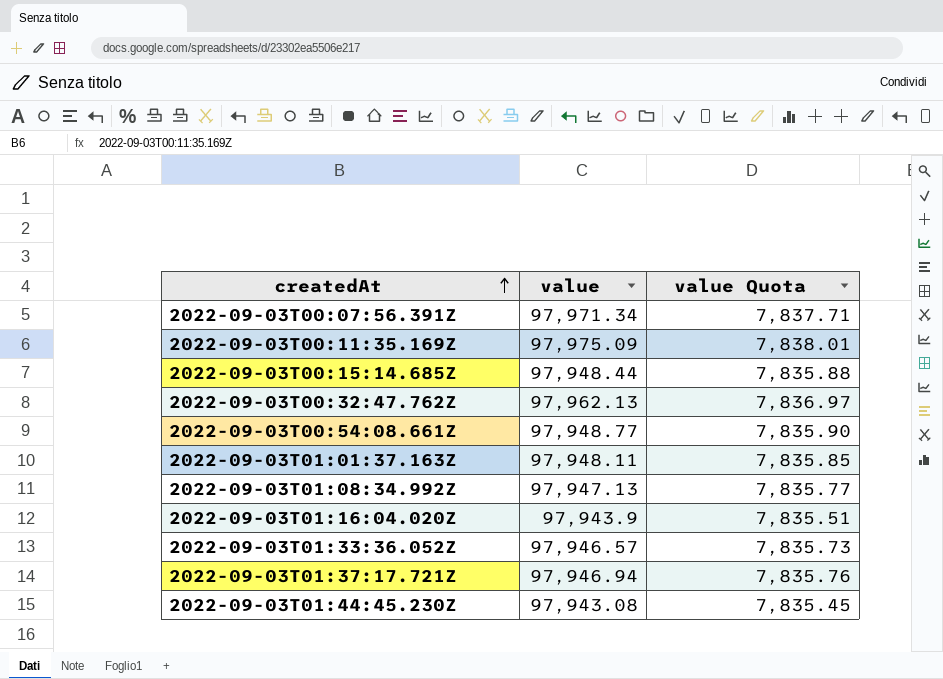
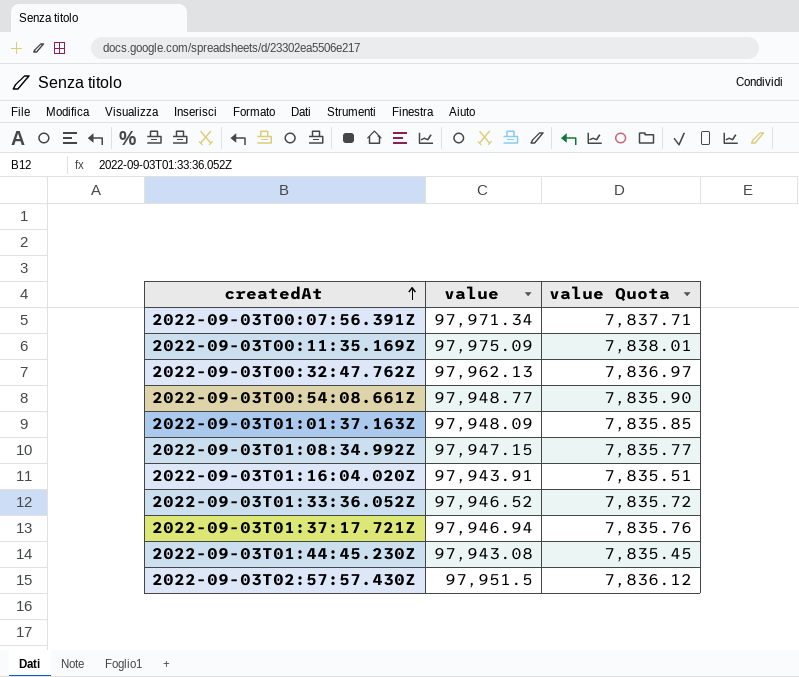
row 2022-09-03T00:15:14.685Z: 97,948.44 | 7,835.88 -> none
2022-09-03T01:01:37.163Z | value: 97,948.11 -> 97,948.09
2022-09-03T01:08:34.992Z | value: 97,947.13 -> 97,947.15
2022-09-03T01:16:04.020Z | value: 97,943.9 -> 97,943.91
2022-09-03T01:33:36.052Z | value: 97,946.57 -> 97,946.52
2022-09-03T01:33:36.052Z | value Quota: 7,835.73 -> 7,835.72
row 2022-09-03T02:57:57.430Z: none -> 97,951.5 | 7,836.12

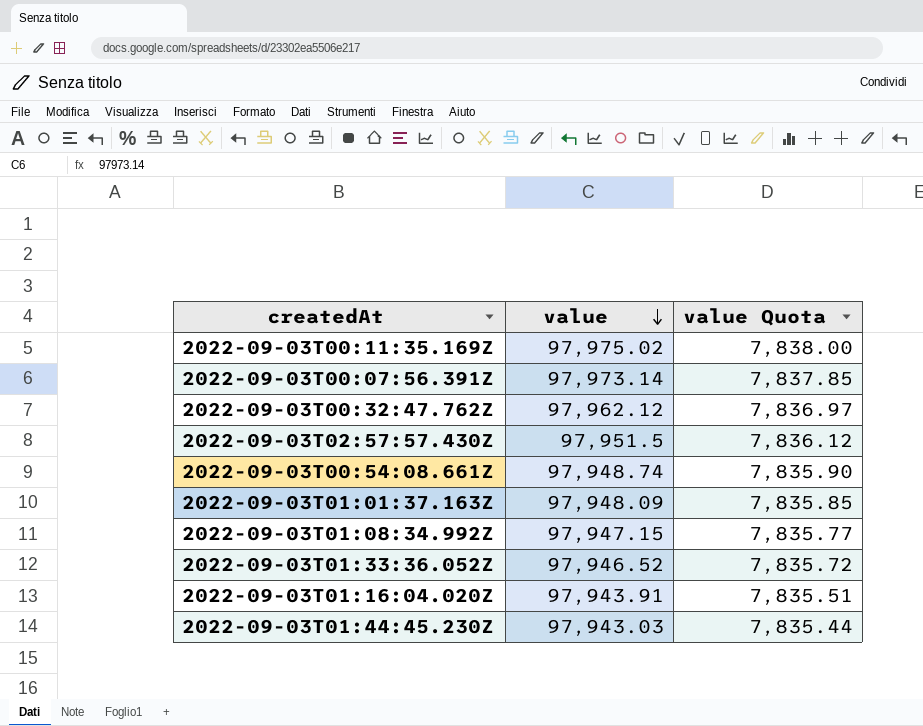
row order: createdAt ascending -> value descending
row 2022-09-03T01:37:17.721Z: 97,946.94 | 7,835.76 -> none
2022-09-03T00:11:35.169Z | value: 97,975.09 -> 97,975.02
2022-09-03T00:11:35.169Z | value Quota: 7,838.01 -> 7,838.00
2022-09-03T00:07:56.391Z | value: 97,971.34 -> 97,973.14
2022-09-03T00:07:56.391Z | value Quota: 7,837.71 -> 7,837.85
2022-09-03T00:32:47.762Z | value: 97,962.13 -> 97,962.12
2022-09-03T00:54:08.661Z | value: 97,948.77 -> 97,948.74
2022-09-03T01:44:45.230Z | value: 97,943.08 -> 97,943.03
2022-09-03T01:44:45.230Z | value Quota: 7,835.45 -> 7,835.44

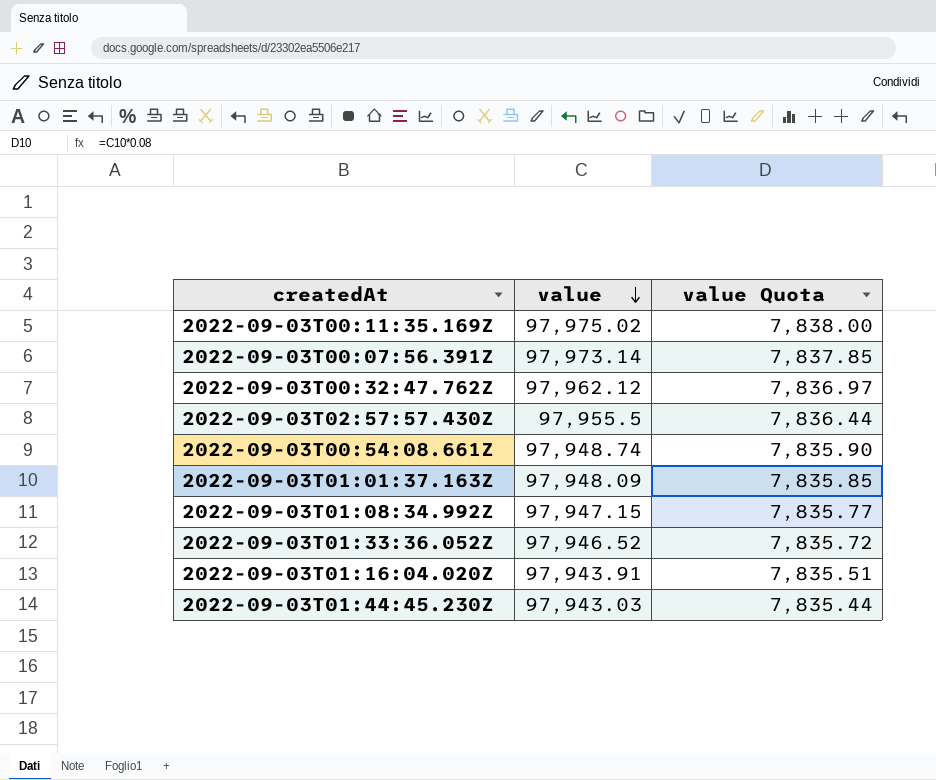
2022-09-03T02:57:57.430Z | value: 97,951.5 -> 97,955.5
2022-09-03T02:57:57.430Z | value Quota: 7,836.12 -> 7,836.44

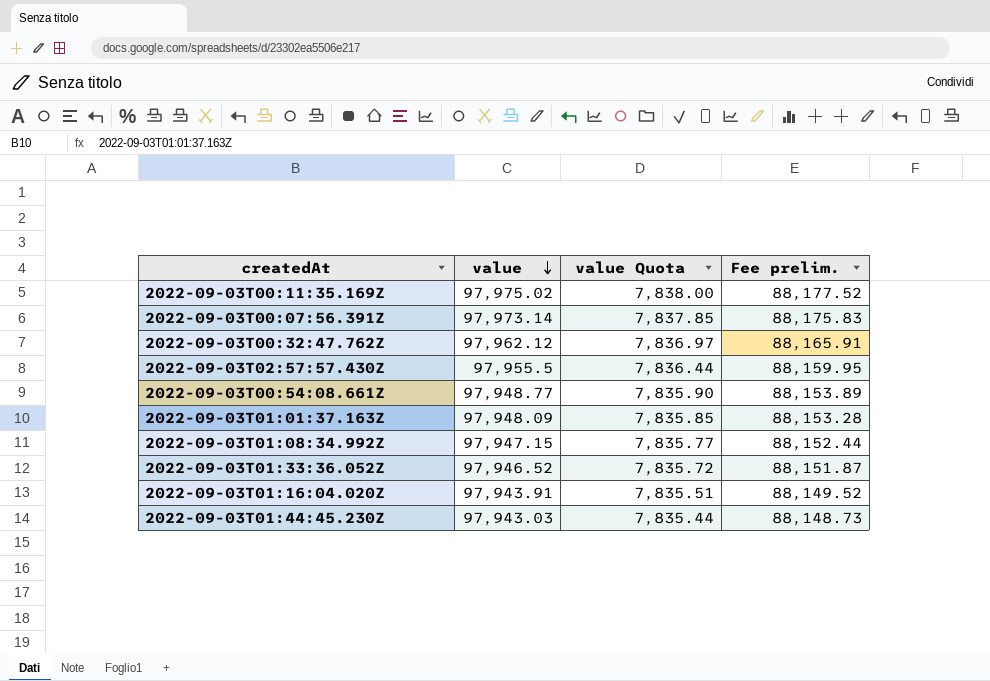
column Fee prelim. | formula: none -> [value] * 0.9
2022-09-03T00:54:08.661Z | value: 97,948.74 -> 97,948.77

